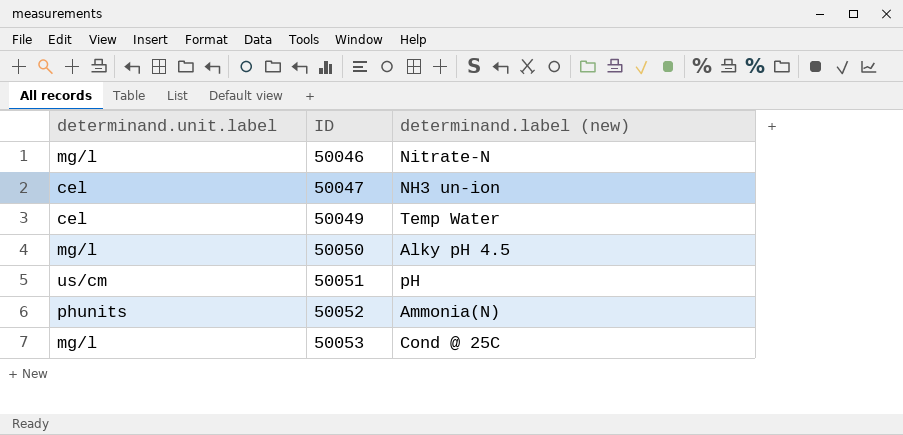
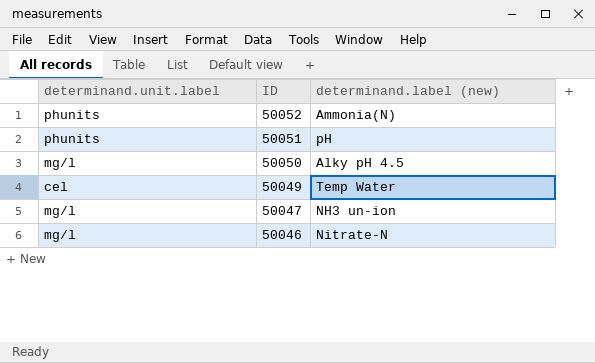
row order: ID ascending -> ID descending
row 50053: mg/l | Cond @ 25C -> none
50051 | determinand.unit.label: us/cm -> phunits
50047 | determinand.unit.label: cel -> mg/l

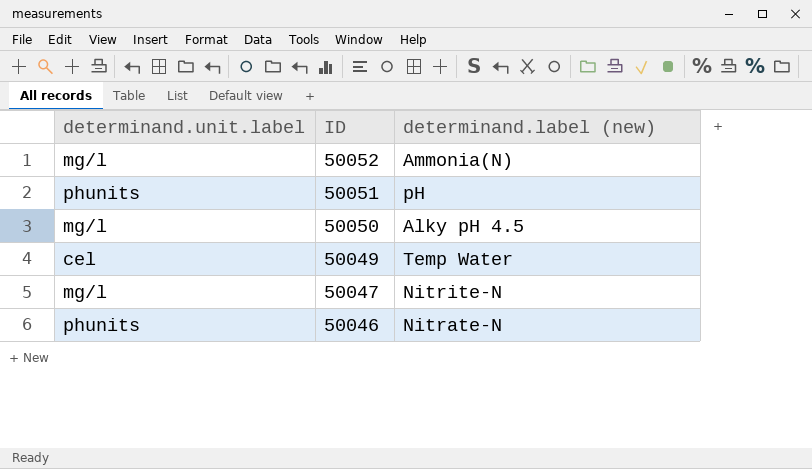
50052 | determinand.unit.label: phunits -> mg/l
50047 | determinand.label (new): NH3 un-ion -> Nitrite-N
50046 | determinand.unit.label: mg/l -> phunits

